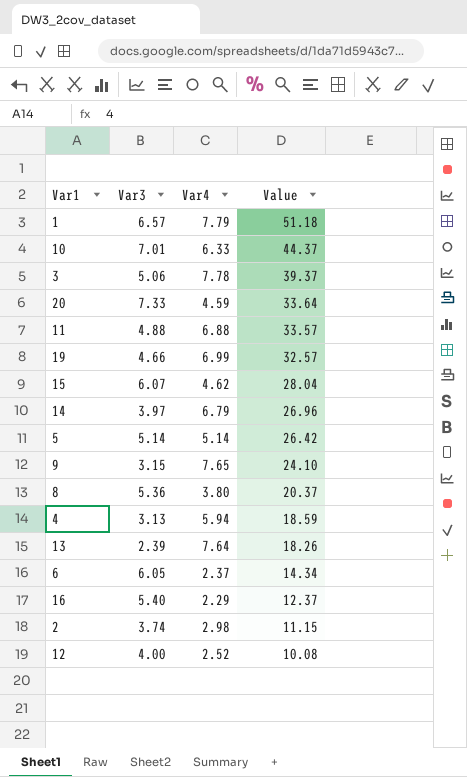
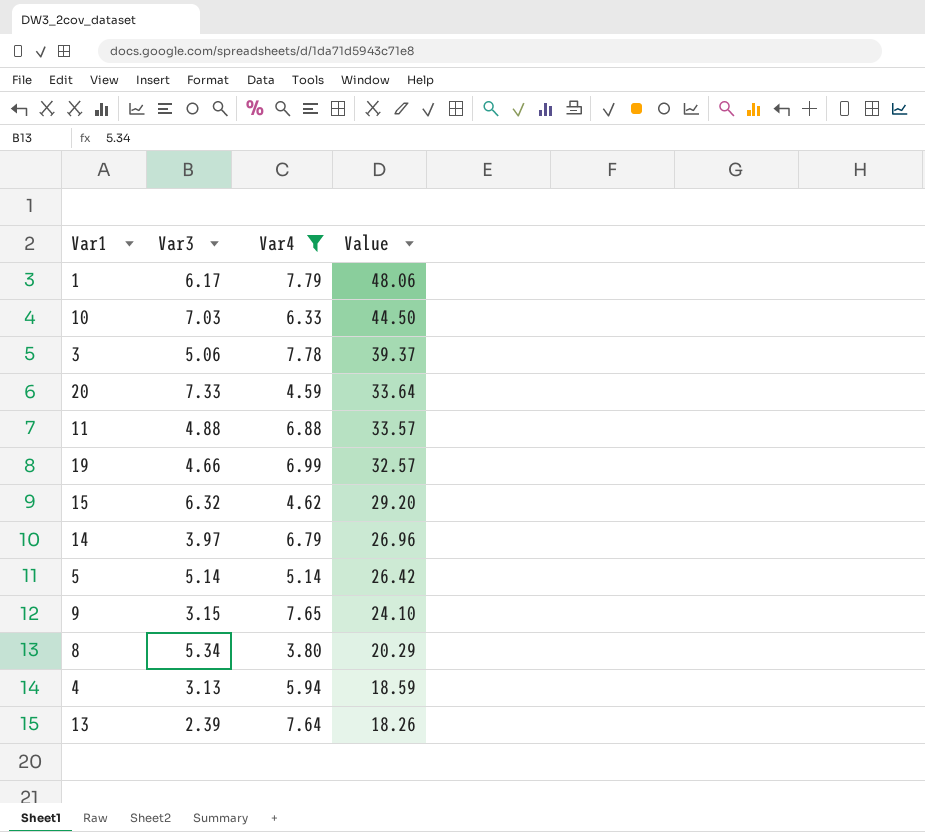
filter: none -> Var4 >= 3.80
1 | Var3: 6.57 -> 6.17
1 | Value: 51.18 -> 48.06
10 | Var3: 7.01 -> 7.03
10 | Value: 44.37 -> 44.50
15 | Var3: 6.07 -> 6.32
15 | Value: 28.04 -> 29.20
8 | Var3: 5.36 -> 5.34
8 | Value: 20.37 -> 20.29

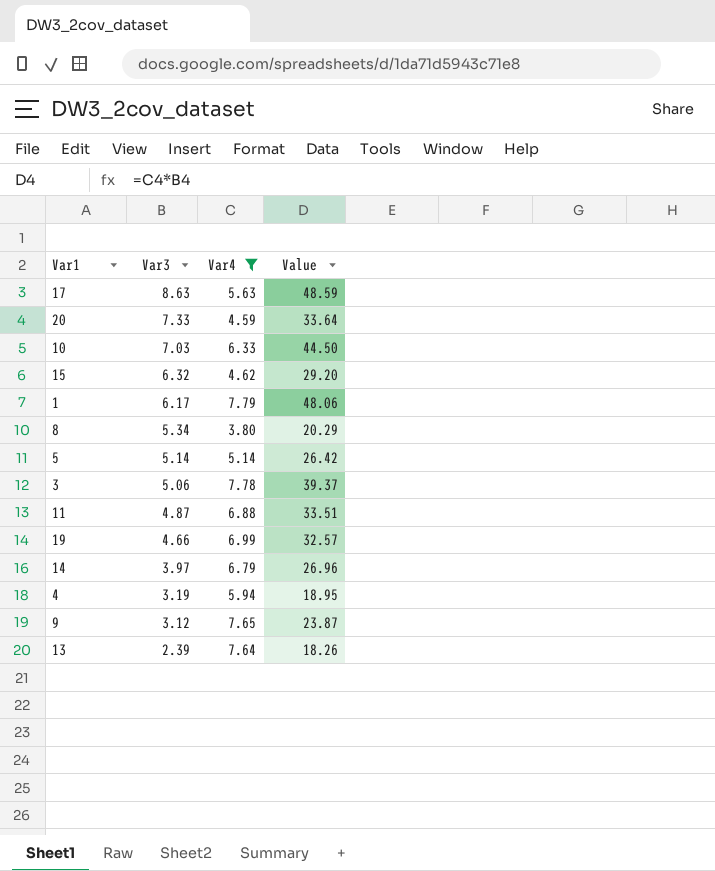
row order: Value descending -> Var3 descending
row 17: none -> 8.63 | 5.63 | 48.59
11 | Var3: 4.88 -> 4.87
11 | Value: 33.57 -> 33.51
4 | Var3: 3.13 -> 3.19
4 | Value: 18.59 -> 18.95
9 | Var3: 3.15 -> 3.12
9 | Value: 24.10 -> 23.87

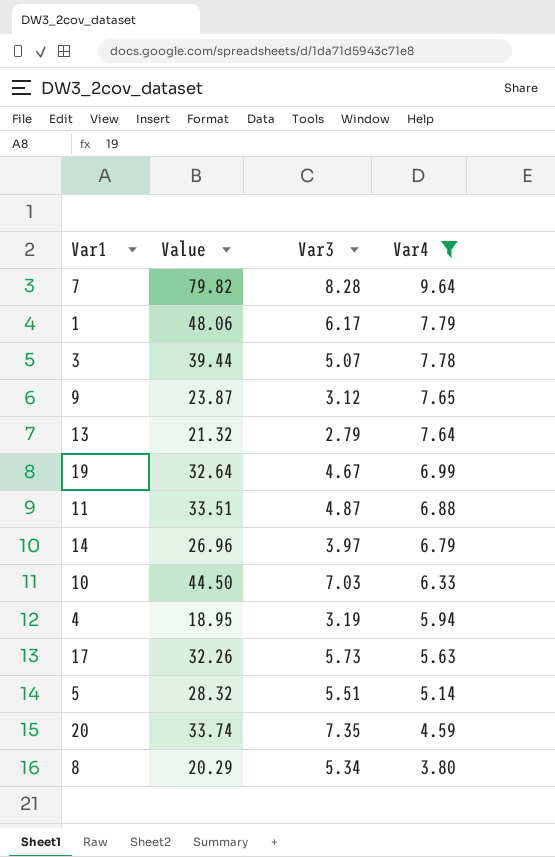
row order: Var3 descending -> Var4 descending
column Value | position: 4 -> 2
row 15: 6.32 | 4.62 | 29.20 -> none
row 7: none -> 79.82 | 8.28 | 9.64
3 | Value: 39.37 -> 39.44
3 | Var3: 5.06 -> 5.07
13 | Value: 18.26 -> 21.32
13 | Var3: 2.39 -> 2.79
19 | Value: 32.57 -> 32.64
19 | Var3: 4.66 -> 4.67
17 | Value: 48.59 -> 32.26
17 | Var3: 8.63 -> 5.73
5 | Value: 26.42 -> 28.32
5 | Var3: 5.14 -> 5.51
20 | Value: 33.64 -> 33.74
20 | Var3: 7.33 -> 7.35

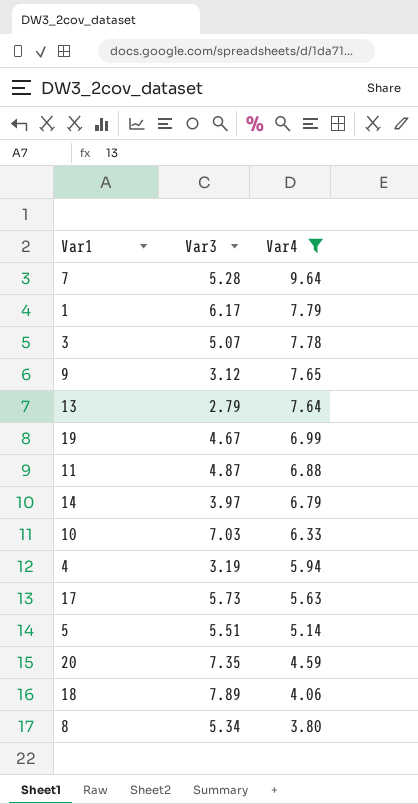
column Value | formula: [Var3] * [Var4] -> none
7 | Var3: 8.28 -> 5.28
row 18: none -> 7.89 | 4.06

